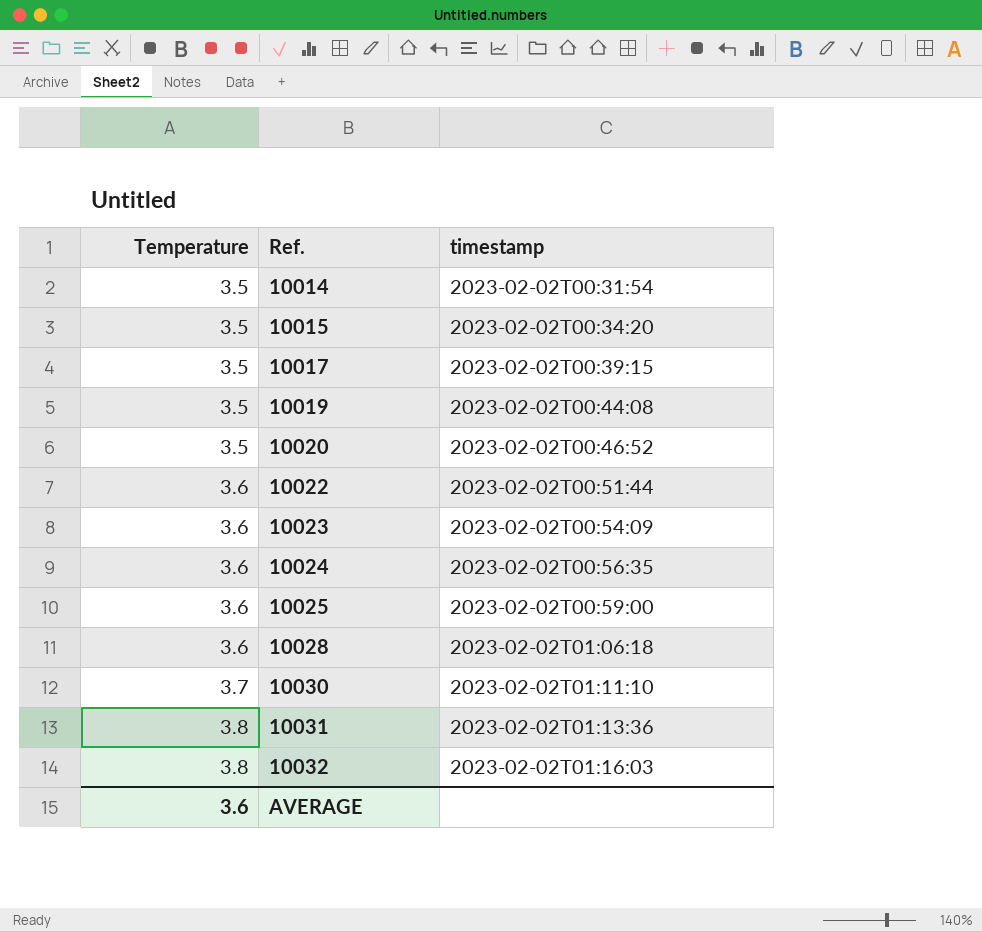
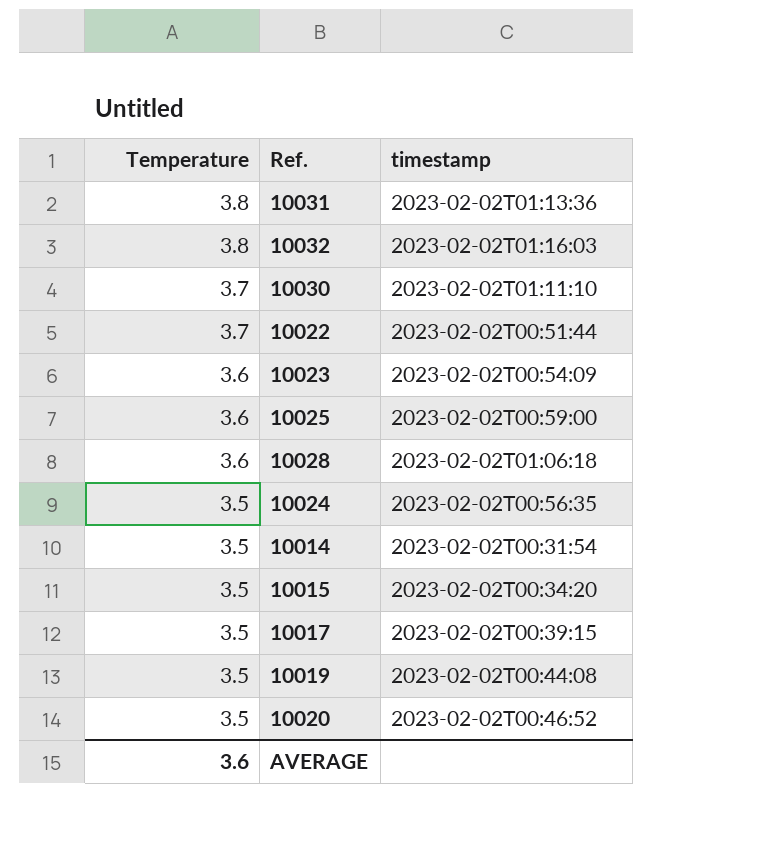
row order: Temperature ascending -> Temperature descending
10022 | Temperature: 3.6 -> 3.7
10024 | Temperature: 3.6 -> 3.5

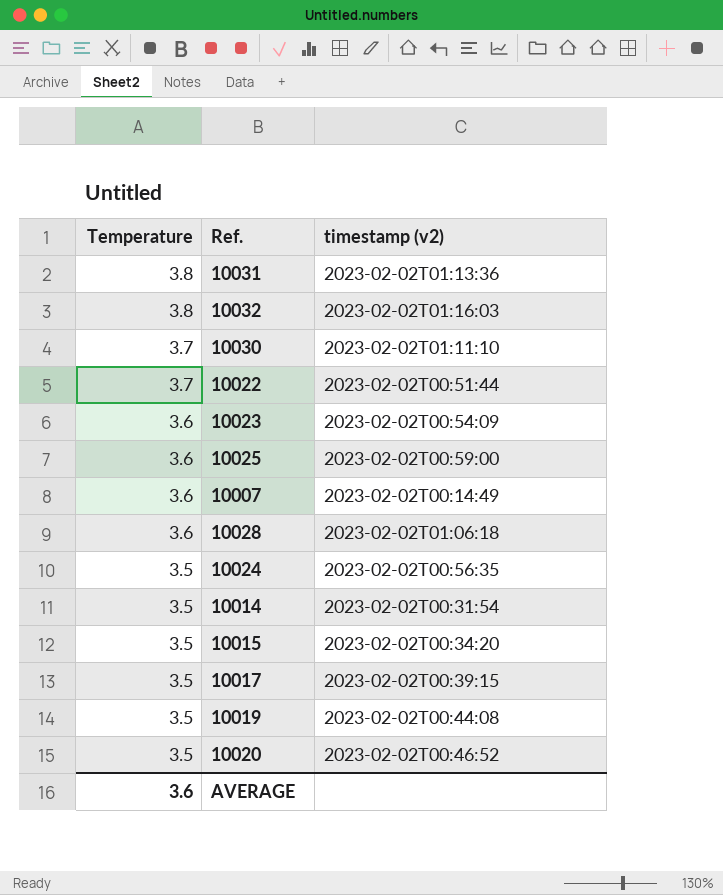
column name: timestamp -> timestamp (v2)
row 10007: none -> 3.6 | 2023-02-02T00:14:49

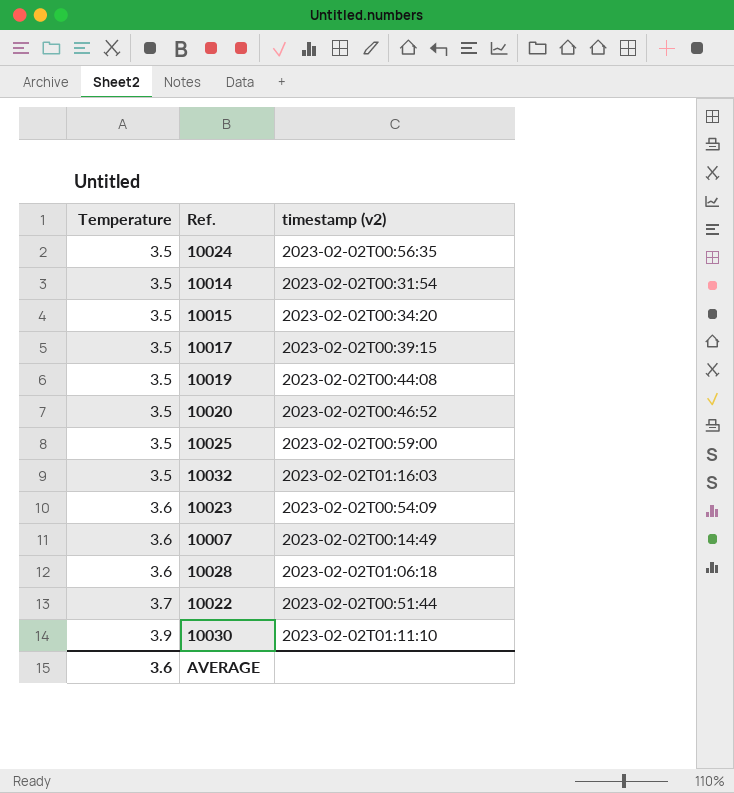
row order: Temperature descending -> Temperature ascending
row 10031: 3.8 | 2023-02-02T01:13:36 -> none
10025 | Temperature: 3.6 -> 3.5
10032 | Temperature: 3.8 -> 3.5
10030 | Temperature: 3.7 -> 3.9

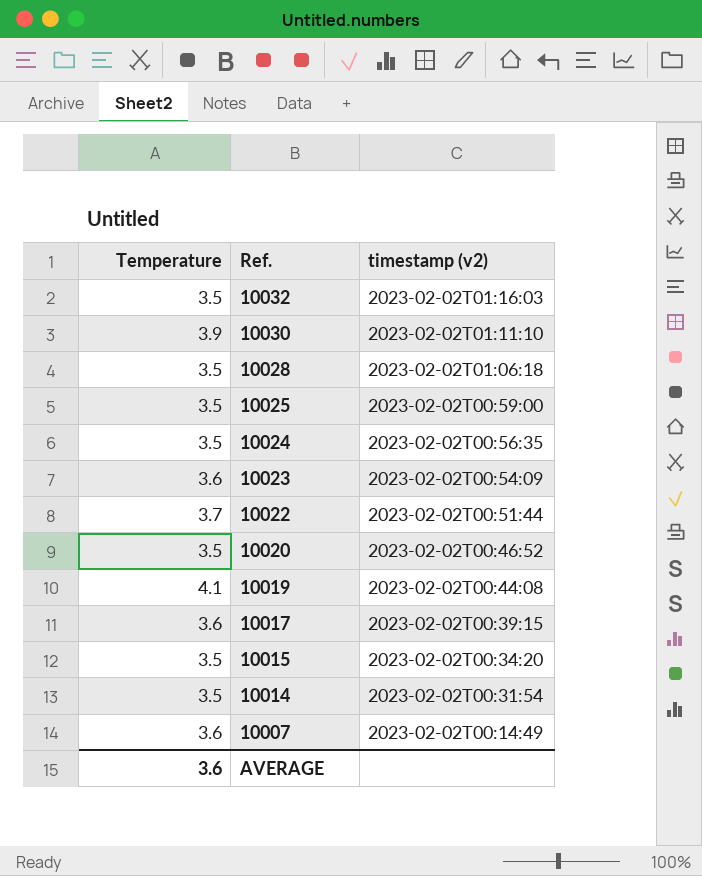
row order: Temperature ascending -> Ref. descending
10028 | Temperature: 3.6 -> 3.5
10019 | Temperature: 3.5 -> 4.1
10017 | Temperature: 3.5 -> 3.6

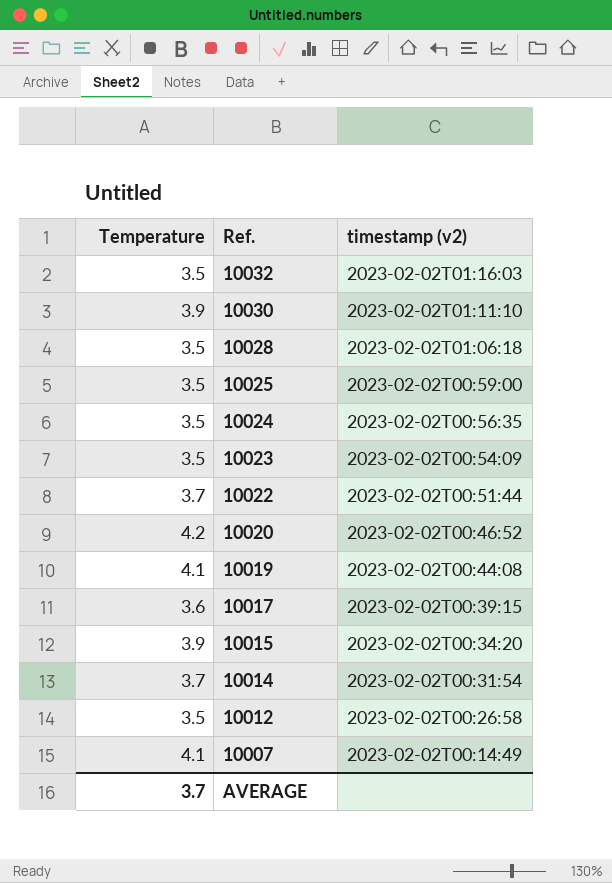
10023 | Temperature: 3.6 -> 3.5
10020 | Temperature: 3.5 -> 4.2
10015 | Temperature: 3.5 -> 3.9
10014 | Temperature: 3.5 -> 3.7
row 10012: none -> 3.5 | 2023-02-02T00:26:58
10007 | Temperature: 3.6 -> 4.1
AVERAGE | Temperature: 3.6 -> 3.7

